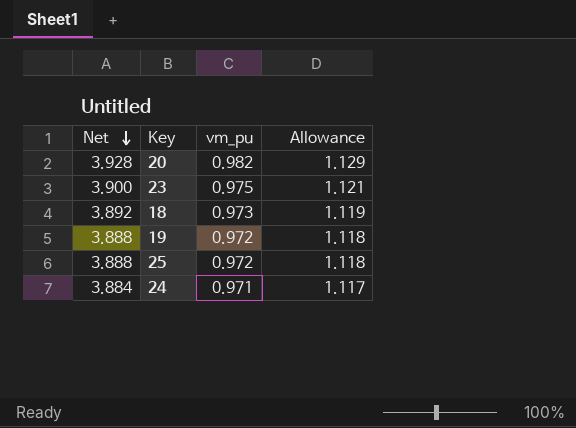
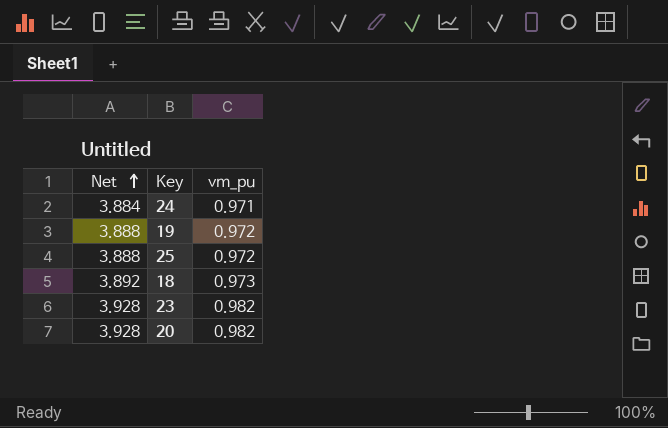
row order: Net descending -> Net ascending
column Allowance | formula: [vm_pu] * 1.15 -> none
23 | Net: 3.900 -> 3.928
23 | vm_pu: 0.975 -> 0.982

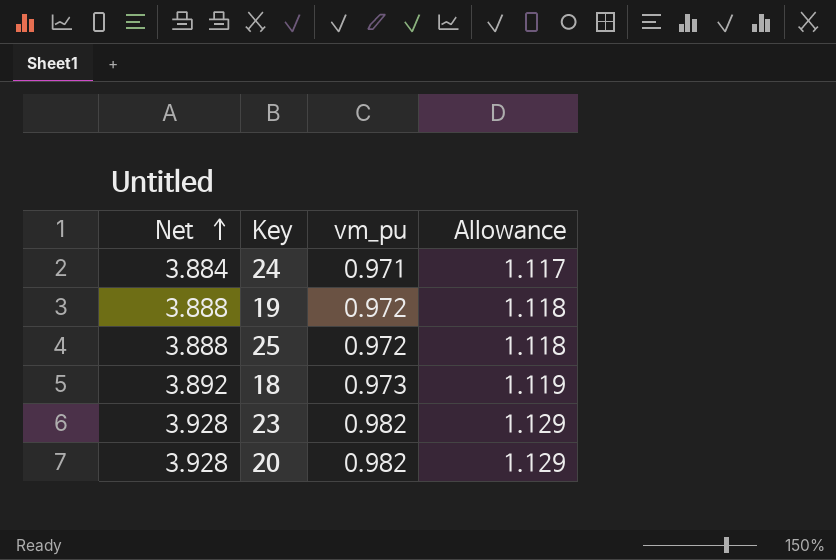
column Allowance | formula: none -> [vm_pu] * 1.15

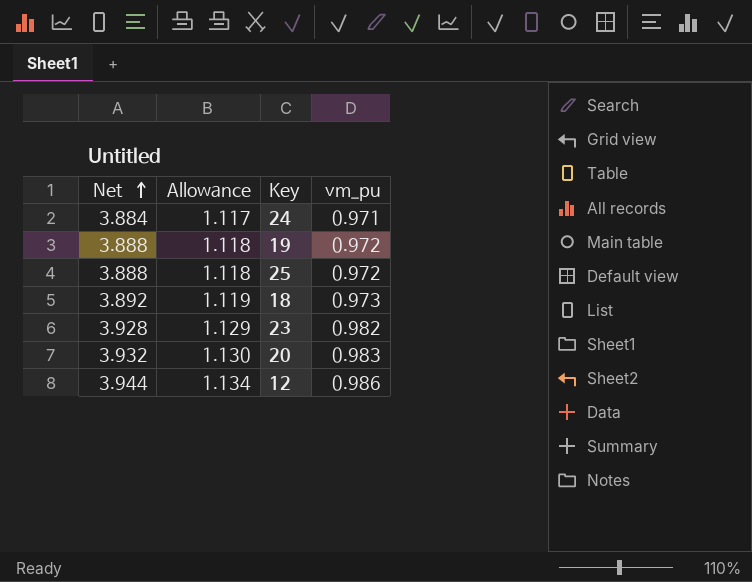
column Allowance | position: 4 -> 2
20 | Net: 3.928 -> 3.932
20 | Allowance: 1.129 -> 1.130
20 | vm_pu: 0.982 -> 0.983
row 12: none -> 3.944 | 1.134 | 0.986

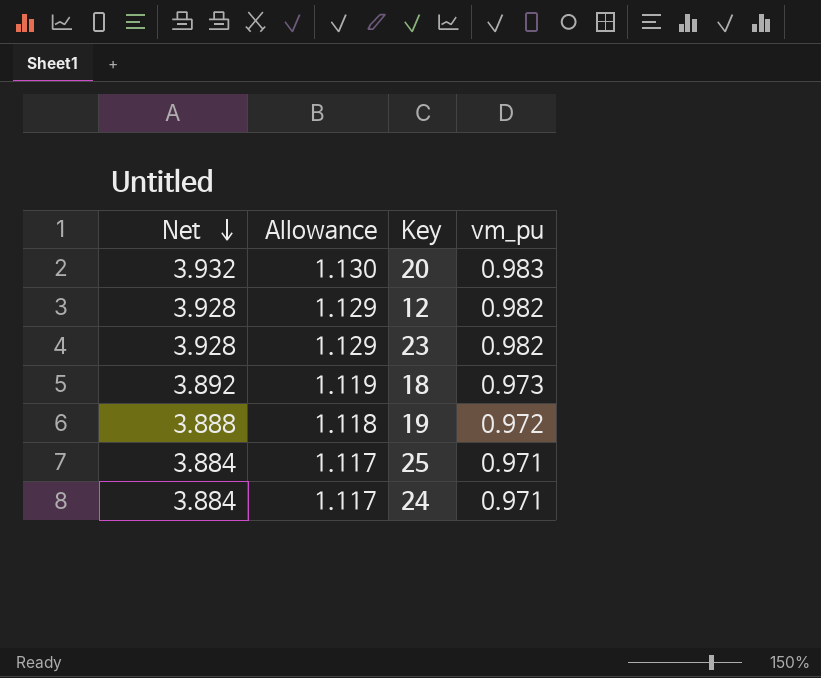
row order: Net ascending -> Net descending
12 | Net: 3.944 -> 3.928
12 | Allowance: 1.134 -> 1.129
12 | vm_pu: 0.986 -> 0.982
25 | Net: 3.888 -> 3.884
25 | Allowance: 1.118 -> 1.117
25 | vm_pu: 0.972 -> 0.971

